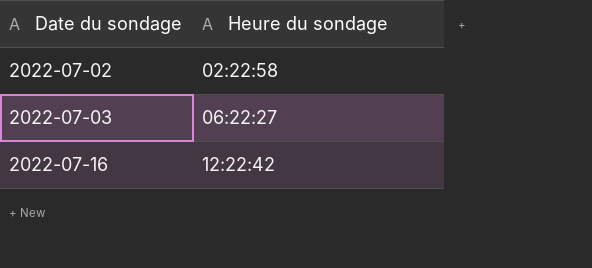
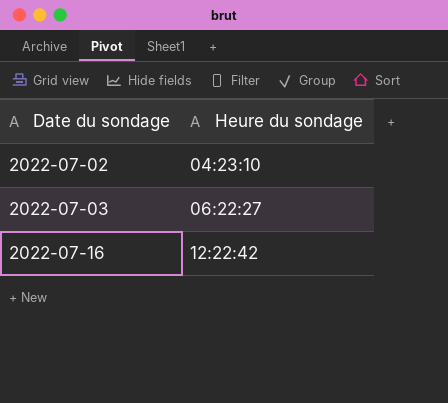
2022-07-02 | Heure du sondage: 02:22:58 -> 04:23:10

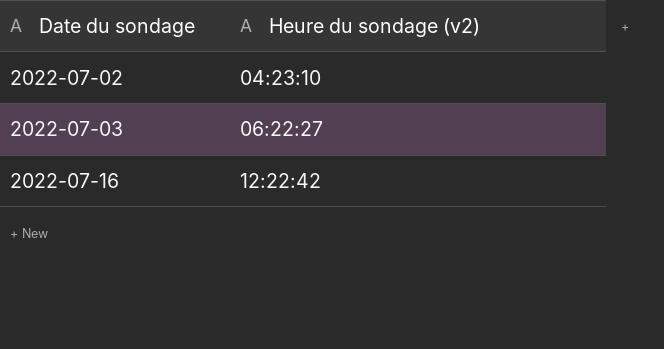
column name: Heure du sondage -> Heure du sondage (v2)

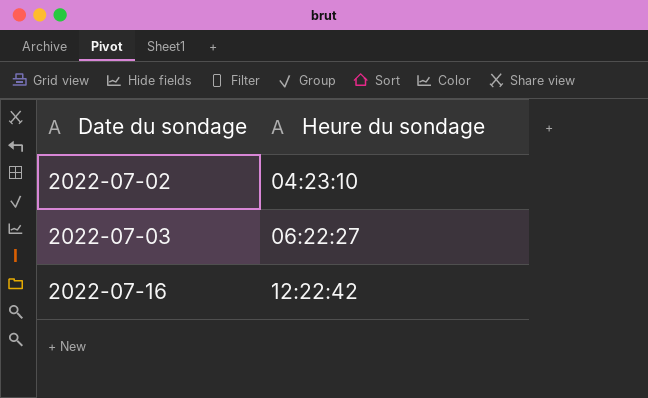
column name: Heure du sondage (v2) -> Heure du sondage

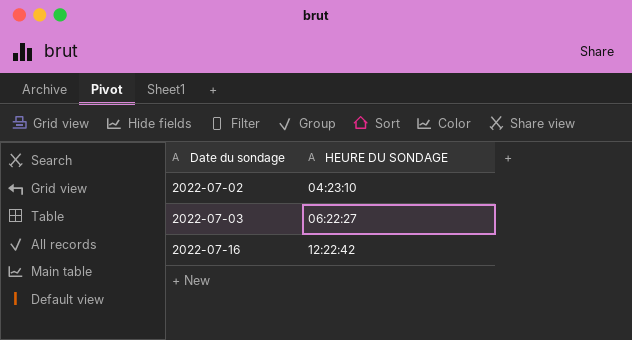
column name: Heure du sondage -> HEURE DU SONDAGE

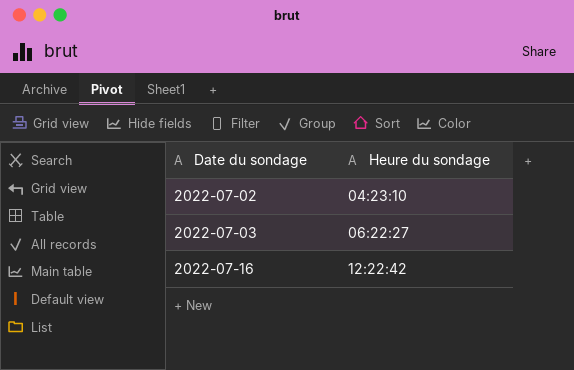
column name: HEURE DU SONDAGE -> Heure du sondage

